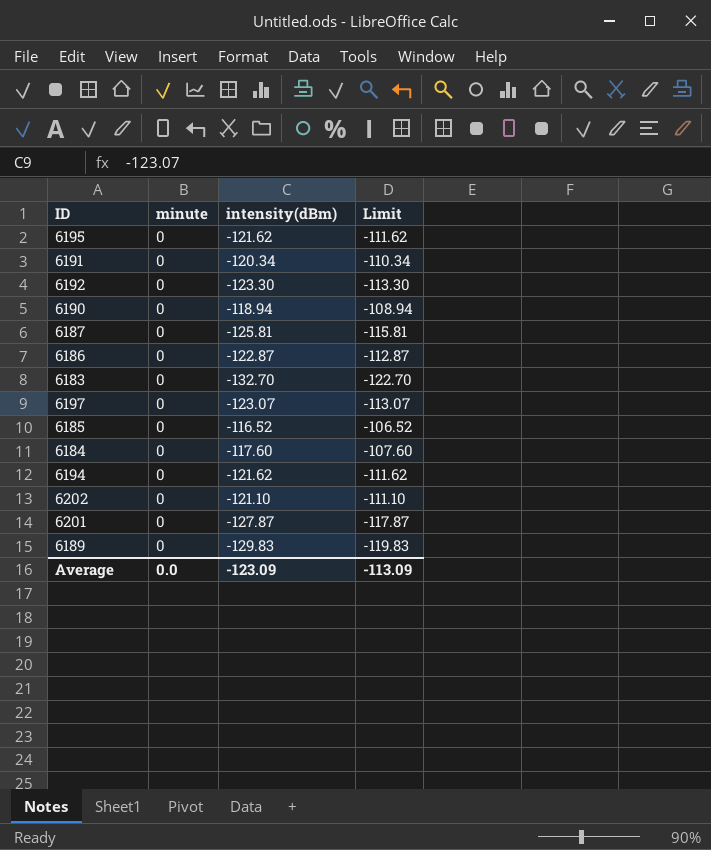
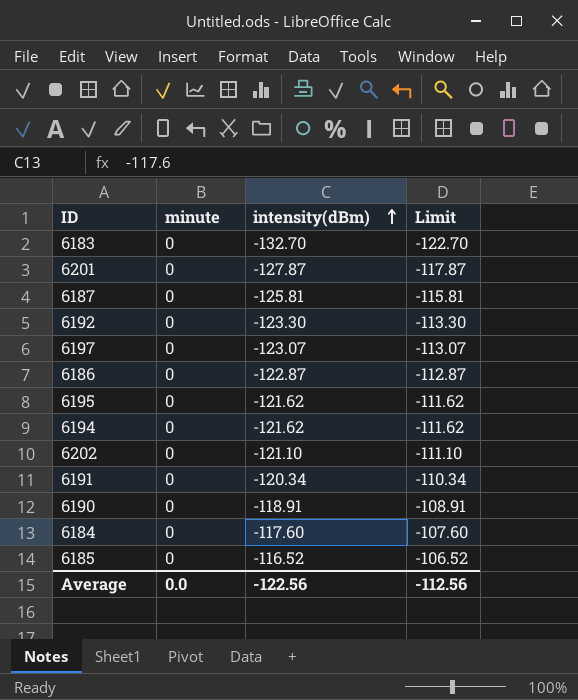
row order: none -> intensity(dBm) ascending
row 6189: 0 | -129.83 | -119.83 -> none
6190 | intensity(dBm): -118.94 -> -118.91
6190 | Limit: -108.94 -> -108.91
Average | intensity(dBm): -123.09 -> -122.56
Average | Limit: -113.09 -> -112.56

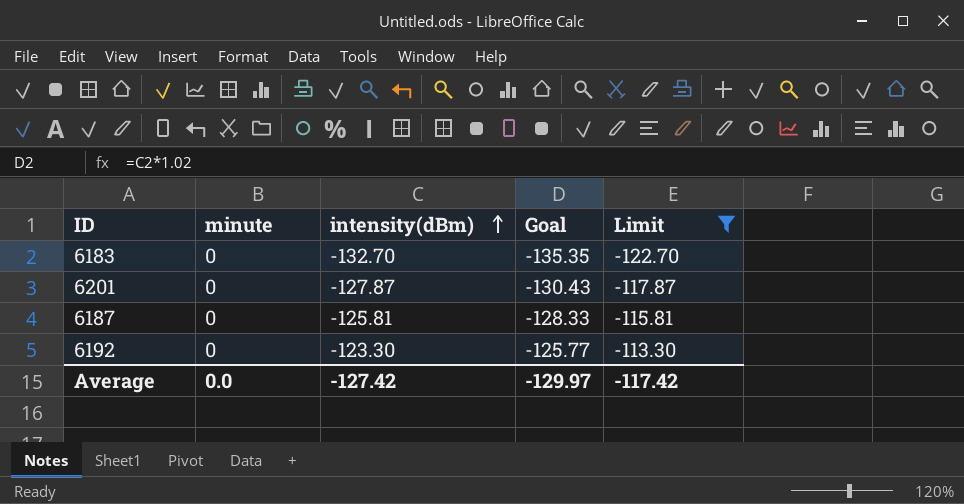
filter: none -> Limit <= -113.30
column Goal | formula: none -> [intensity(dBm)] * 1.02
Average | intensity(dBm): -122.56 -> -127.42
Average | Limit: -112.56 -> -117.42

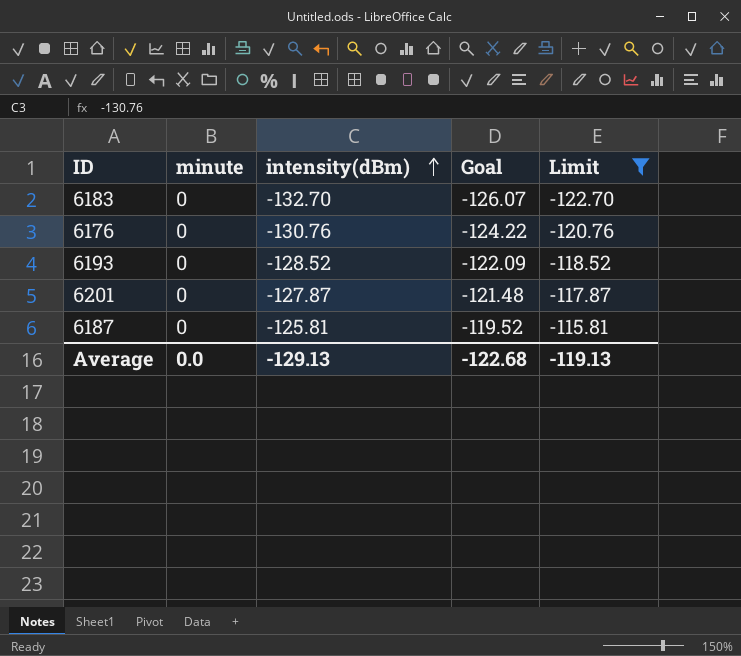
column Goal | formula: [intensity(dBm)] * 1.02 -> [intensity(dBm)] * 0.95
row 6192: 0 | -123.30 | -125.77 | -113.30 -> none
row 6176: none -> 0 | -130.76 | -124.22 | -120.76
row 6193: none -> 0 | -128.52 | -122.09 | -118.52
Average | intensity(dBm): -127.42 -> -129.13
Average | Goal: -129.97 -> -122.68
Average | Limit: -117.42 -> -119.13

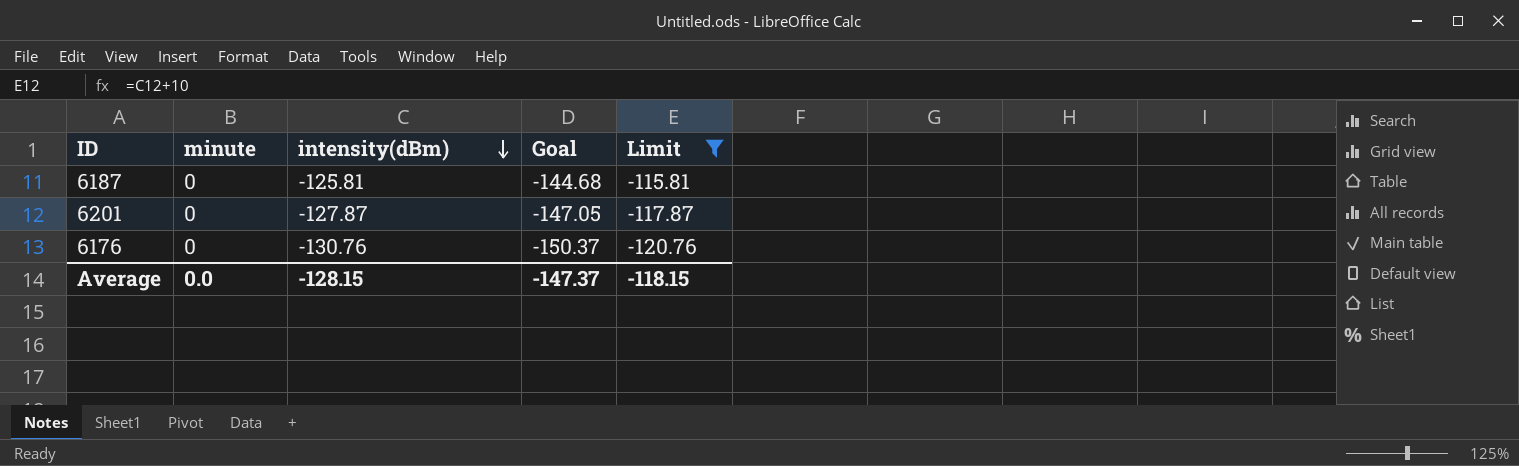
row order: intensity(dBm) ascending -> intensity(dBm) descending
column Goal | formula: [intensity(dBm)] * 0.95 -> [intensity(dBm)] * 1.15
row 6183: 0 | -132.70 | -126.07 | -122.70 -> none
row 6193: 0 | -128.52 | -122.09 | -118.52 -> none
Average | intensity(dBm): -129.13 -> -128.15
Average | Goal: -122.68 -> -147.37
Average | Limit: -119.13 -> -118.15

